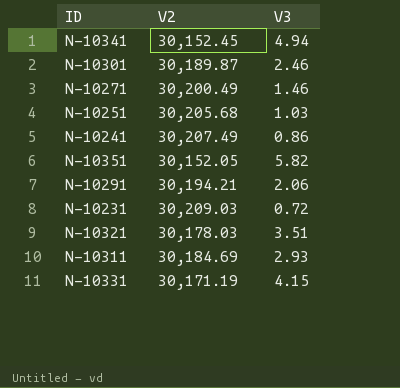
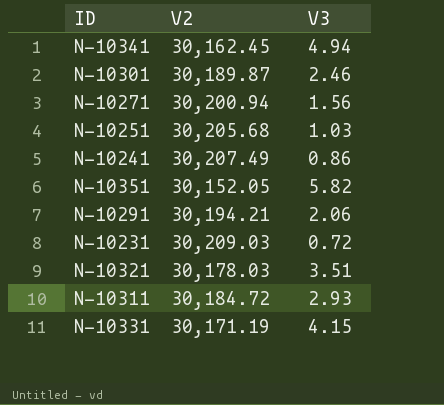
N-10341 | V2: 30,152.45 -> 30,162.45
N-10271 | V2: 30,200.49 -> 30,200.94
N-10271 | V3: 1.46 -> 1.56
N-10311 | V2: 30,184.69 -> 30,184.72

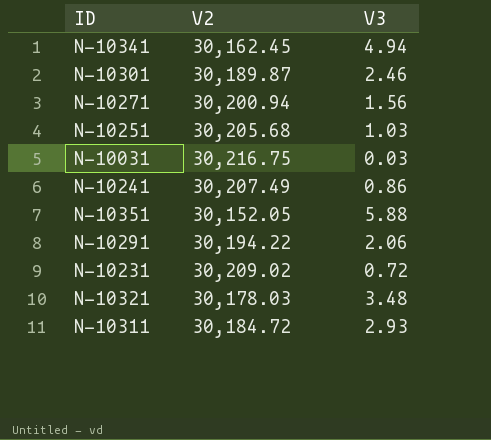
row N-10331: 30,171.19 | 4.15 -> none
row N-10031: none -> 30,216.75 | 0.03
N-10351 | V3: 5.82 -> 5.88
N-10291 | V2: 30,194.21 -> 30,194.22
N-10231 | V2: 30,209.03 -> 30,209.02
N-10321 | V3: 3.51 -> 3.48

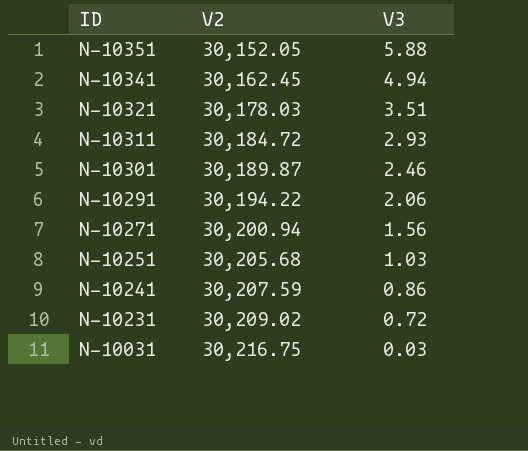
row order: none -> ID descending
N-10321 | V3: 3.48 -> 3.51
N-10241 | V2: 30,207.49 -> 30,207.59

